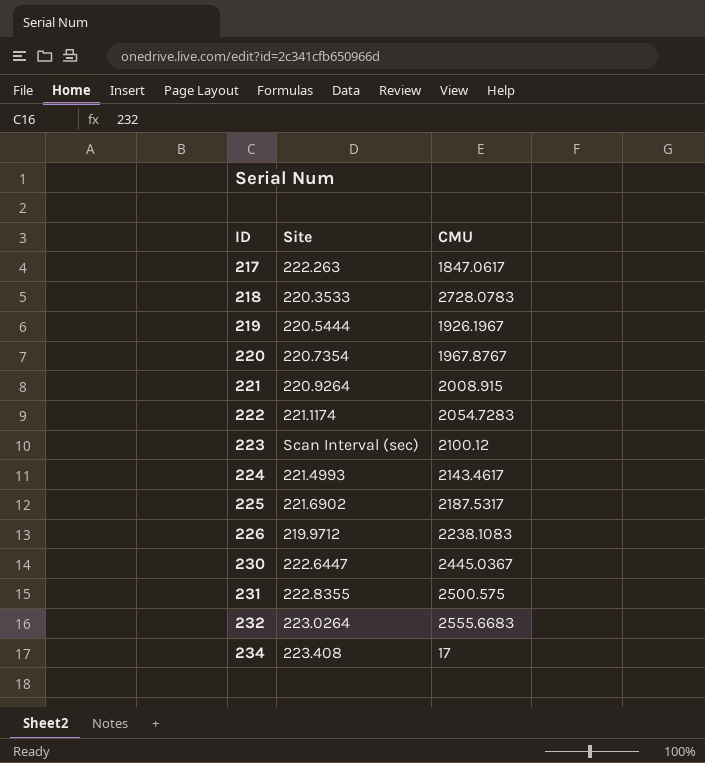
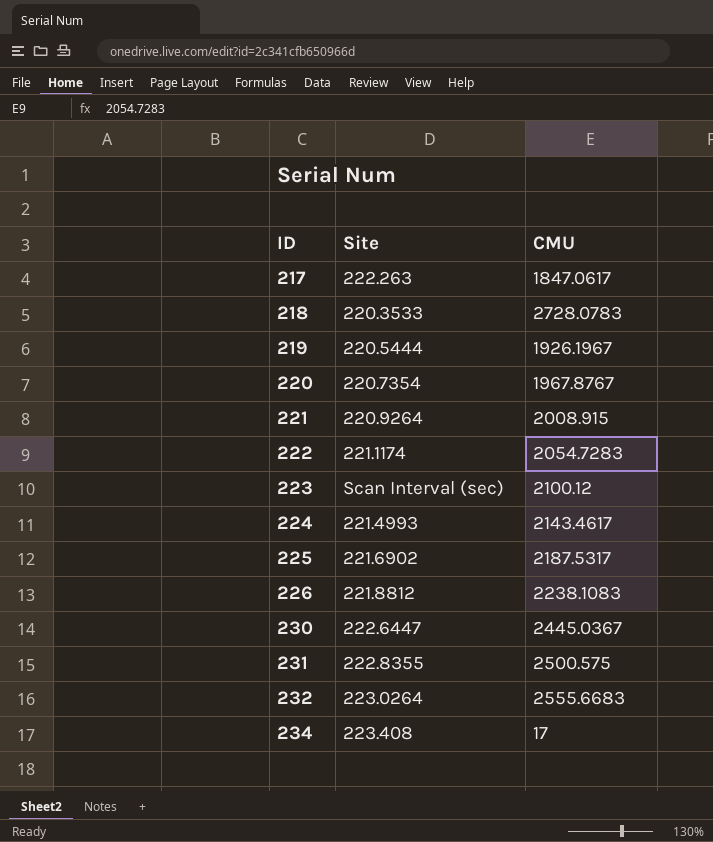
226 | Site: 219.9712 -> 221.8812

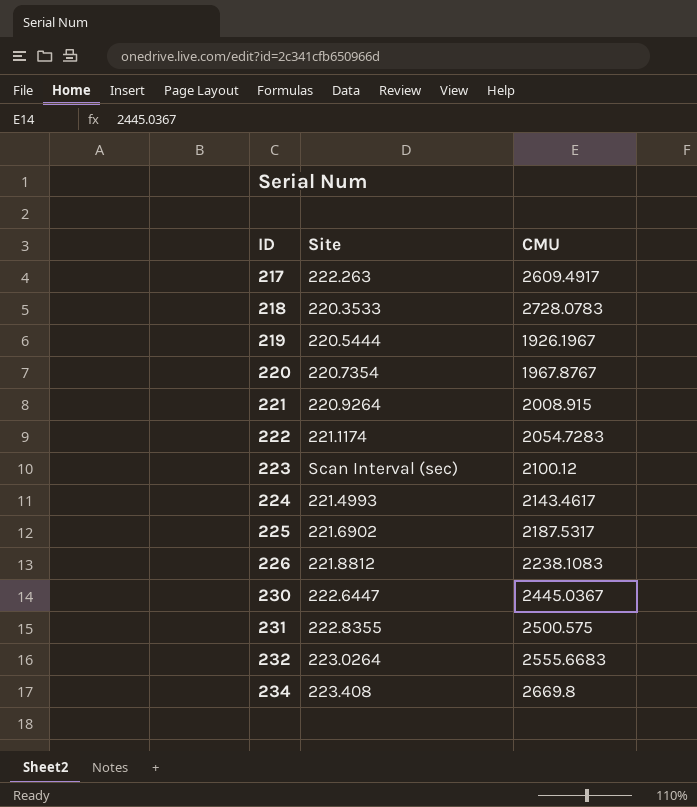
217 | CMU: 1847.0617 -> 2609.4917
234 | CMU: 17 -> 2669.8

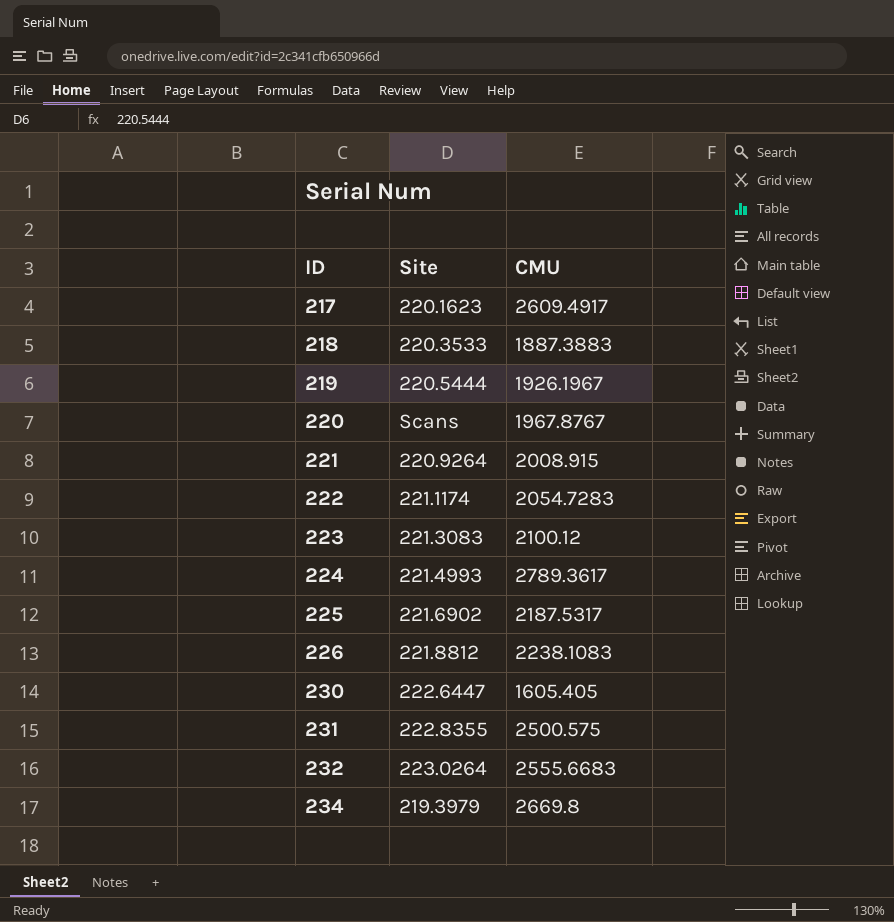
217 | Site: 222.263 -> 220.1623
218 | CMU: 2728.0783 -> 1887.3883
220 | Site: 220.7354 -> Scans
223 | Site: Scan Interval (sec) -> 221.3083
224 | CMU: 2143.4617 -> 2789.3617
230 | CMU: 2445.0367 -> 1605.405
234 | Site: 223.408 -> 219.3979

